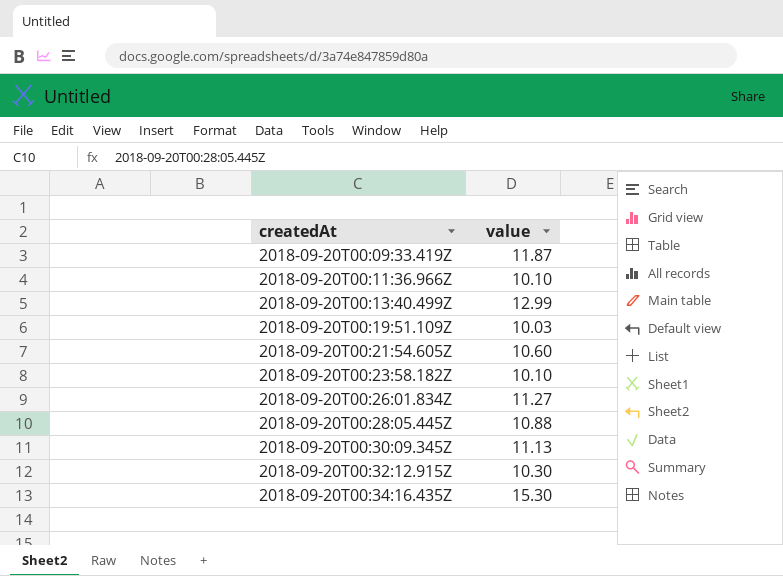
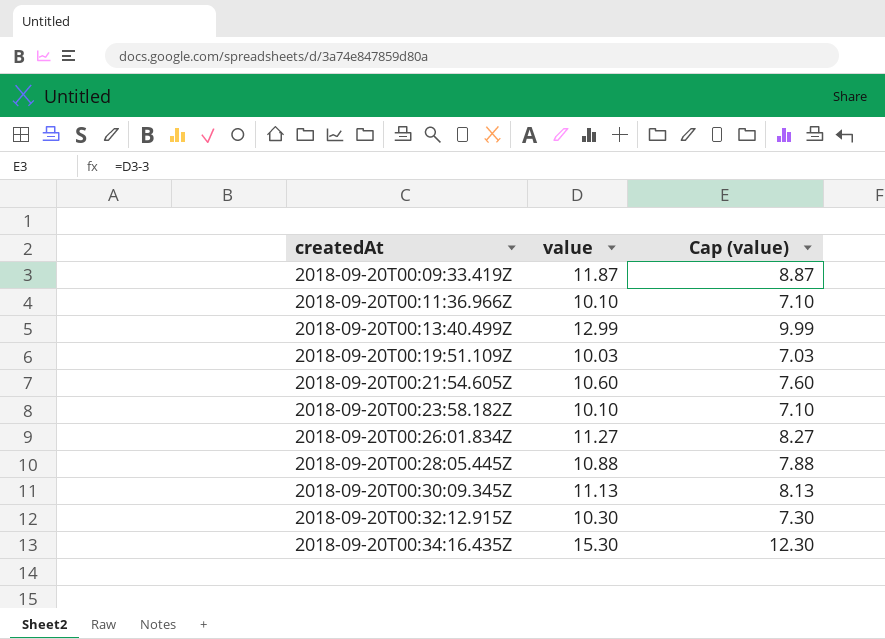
column Cap (value) | formula: none -> [value] - 3

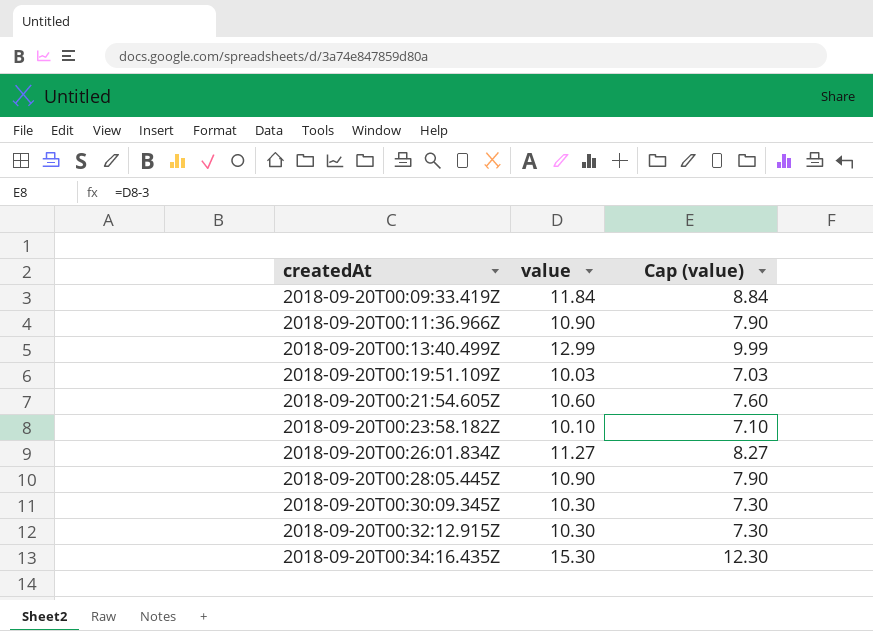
2018-09-20T00:09:33.419Z | value: 11.87 -> 11.84
2018-09-20T00:09:33.419Z | Cap (value): 8.87 -> 8.84
2018-09-20T00:11:36.966Z | value: 10.10 -> 10.90
2018-09-20T00:11:36.966Z | Cap (value): 7.10 -> 7.90
2018-09-20T00:28:05.445Z | value: 10.88 -> 10.90
2018-09-20T00:28:05.445Z | Cap (value): 7.88 -> 7.90
2018-09-20T00:30:09.345Z | value: 11.13 -> 10.30
2018-09-20T00:30:09.345Z | Cap (value): 8.13 -> 7.30

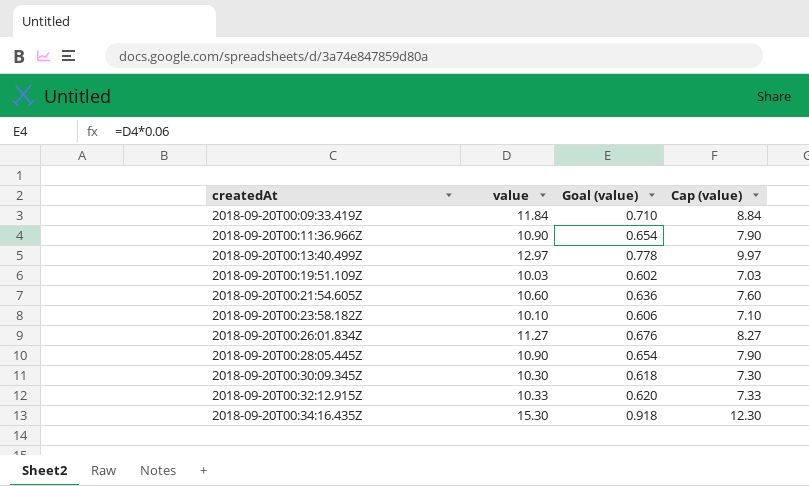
column Goal (value) | formula: none -> [value] * 0.06
2018-09-20T00:13:40.499Z | value: 12.99 -> 12.97
2018-09-20T00:13:40.499Z | Cap (value): 9.99 -> 9.97
2018-09-20T00:32:12.915Z | value: 10.30 -> 10.33
2018-09-20T00:32:12.915Z | Cap (value): 7.30 -> 7.33

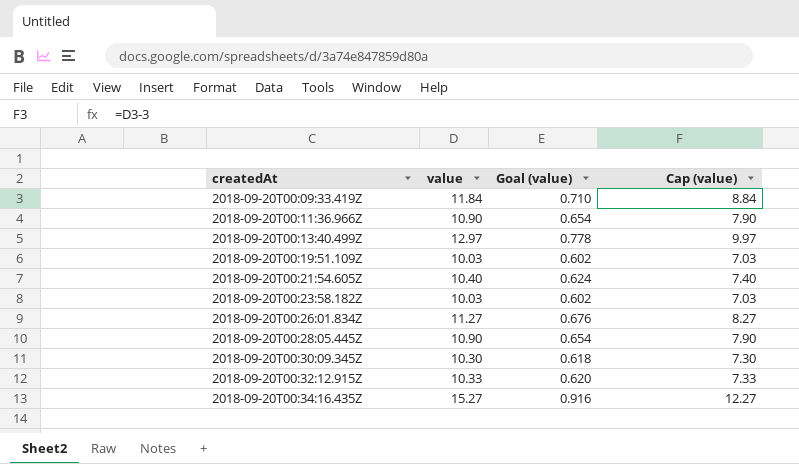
2018-09-20T00:21:54.605Z | value: 10.60 -> 10.40
2018-09-20T00:21:54.605Z | Goal (value): 0.636 -> 0.624
2018-09-20T00:21:54.605Z | Cap (value): 7.60 -> 7.40
2018-09-20T00:23:58.182Z | value: 10.10 -> 10.03
2018-09-20T00:23:58.182Z | Goal (value): 0.606 -> 0.602
2018-09-20T00:23:58.182Z | Cap (value): 7.10 -> 7.03
2018-09-20T00:34:16.435Z | value: 15.30 -> 15.27
2018-09-20T00:34:16.435Z | Goal (value): 0.918 -> 0.916
2018-09-20T00:34:16.435Z | Cap (value): 12.30 -> 12.27

